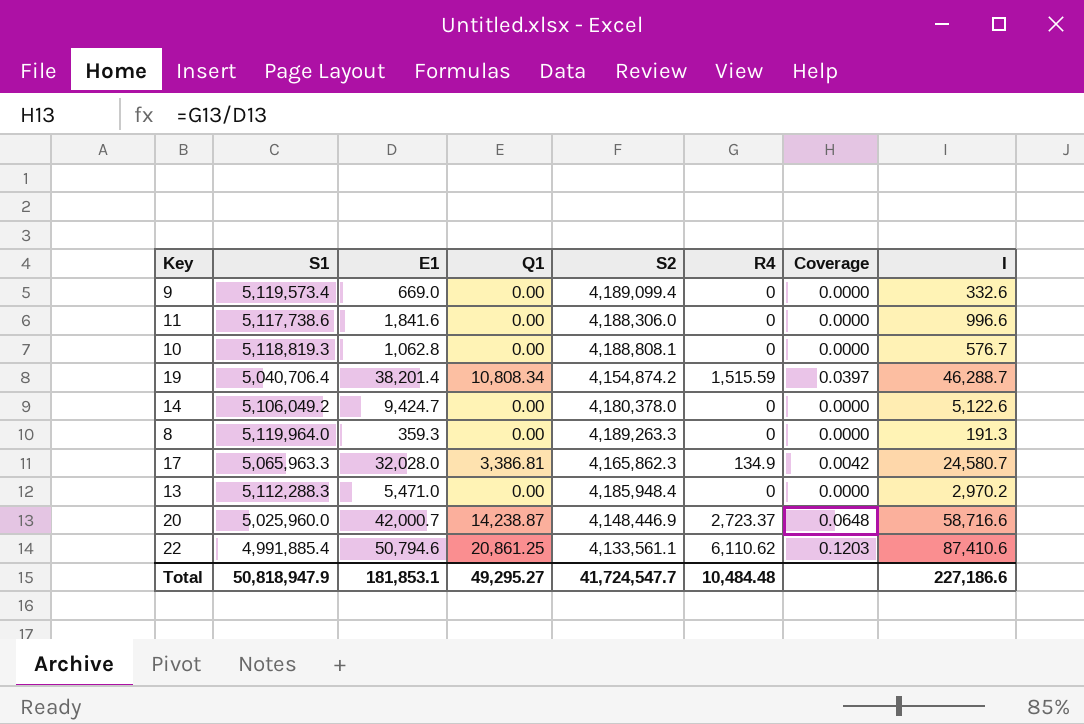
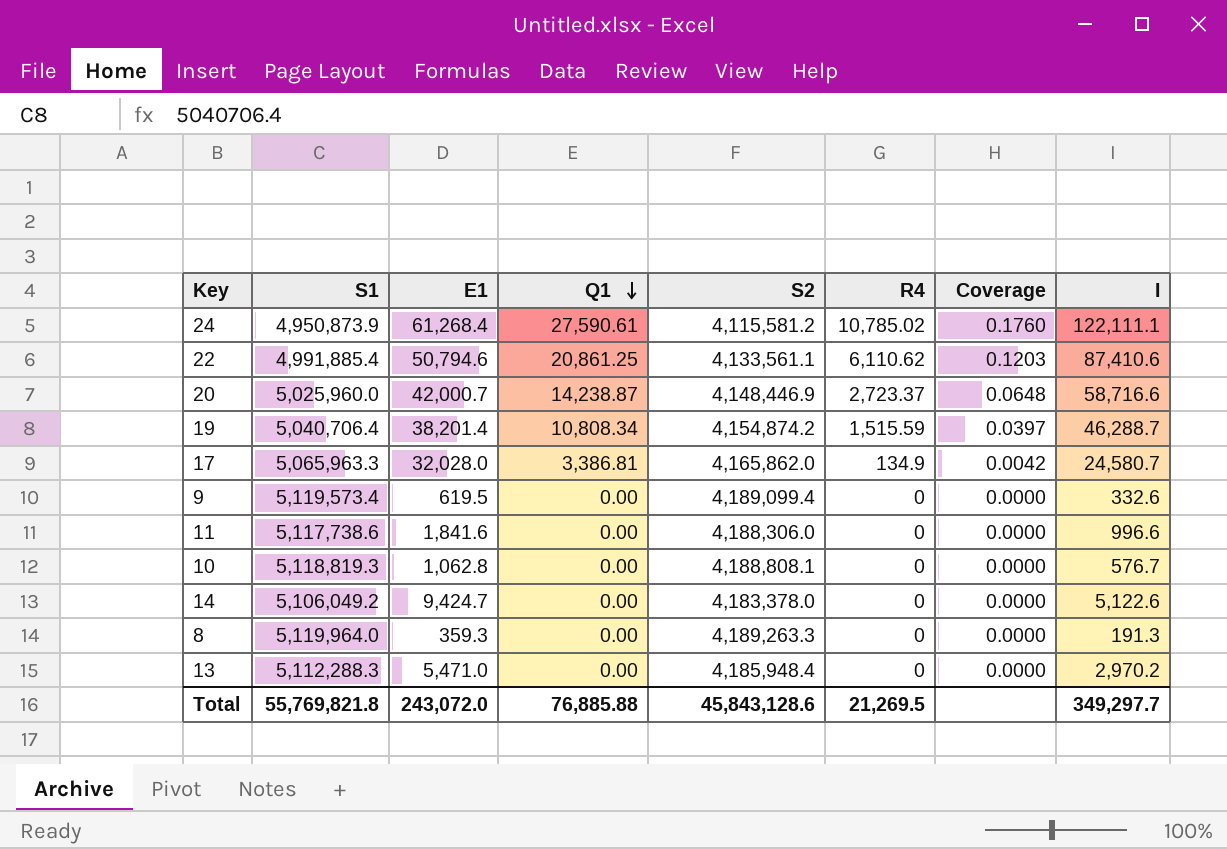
row order: none -> Q1 descending
row 24: none -> 4,950,873.9 | 61,268.4 | 27,590.61 | 4,115,581.2 | 10,785.02 | 0.1760 | 122,111.1
17 | S2: 4,165,862.3 -> 4,165,862.0
9 | E1: 669.0 -> 619.5
14 | S2: 4,180,378.0 -> 4,183,378.0
Total | S1: 50,818,947.9 -> 55,769,821.8
Total | E1: 181,853.1 -> 243,072.0
Total | Q1: 49,295.27 -> 76,885.88
Total | S2: 41,724,547.7 -> 45,843,128.6
Total | R4: 10,484.48 -> 21,269.5
Total | I: 227,186.6 -> 349,297.7

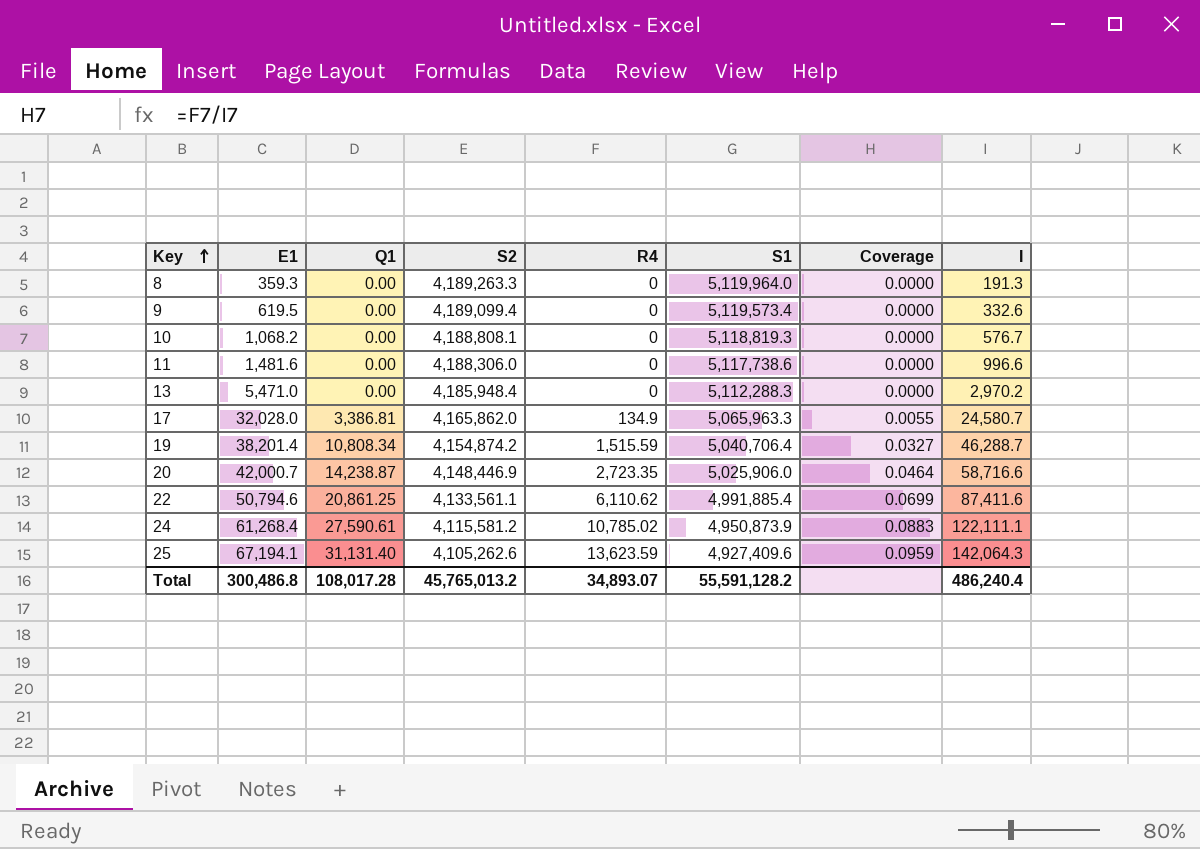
row order: Q1 descending -> Key ascending
column S1 | position: 2 -> 6
column Coverage | formula: [R4] / [E1] -> [R4] / [I]
row 14: 5,106,049.2 | 9,424.7 | 0.00 | 4,183,378.0 | 0 | 0.0000 | 5,122.6 -> none
10 | E1: 1,062.8 -> 1,068.2
11 | E1: 1,841.6 -> 1,481.6
20 | R4: 2,723.37 -> 2,723.35
20 | S1: 5,025,960.0 -> 5,025,906.0
22 | I: 87,410.6 -> 87,411.6
row 25: none -> 67,194.1 | 31,131.40 | 4,105,262.6 | 13,623.59 | 4,927,409.6 | 0.0959 | 142,064.3
Total | E1: 243,072.0 -> 300,486.8
Total | Q1: 76,885.88 -> 108,017.28
Total | S2: 45,843,128.6 -> 45,765,013.2
Total | R4: 21,269.5 -> 34,893.07
Total | S1: 55,769,821.8 -> 55,591,128.2
Total | I: 349,297.7 -> 486,240.4

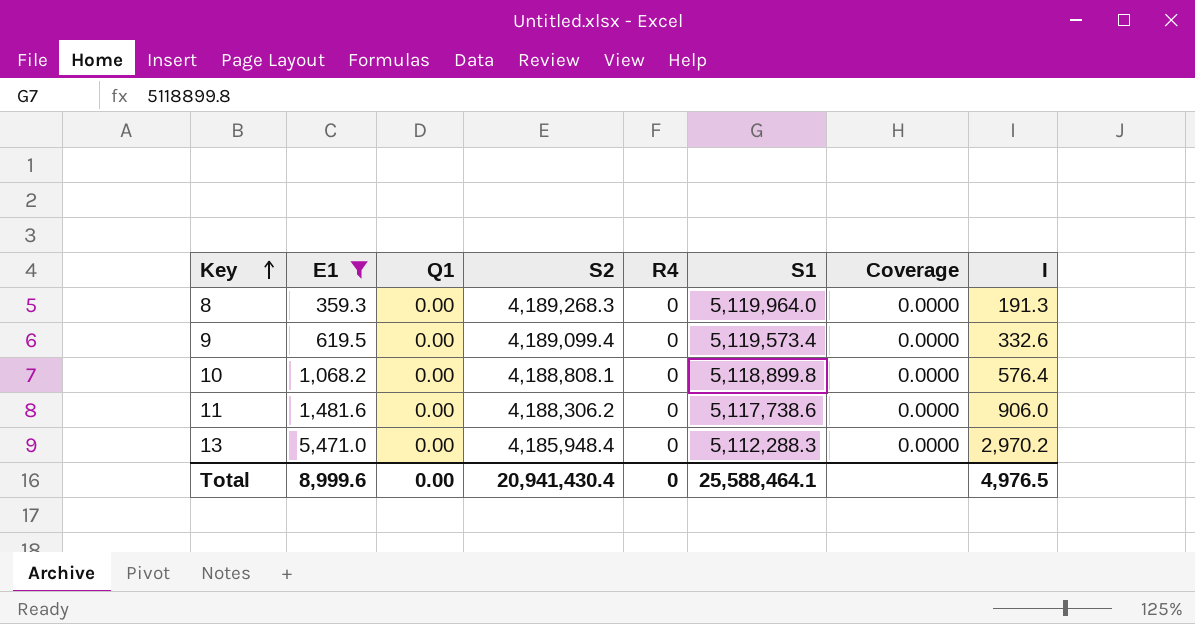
filter: none -> E1 <= 5,471.0
8 | S2: 4,189,263.3 -> 4,189,268.3
10 | S1: 5,118,819.3 -> 5,118,899.8
10 | I: 576.7 -> 576.4
11 | S2: 4,188,306.0 -> 4,188,306.2
11 | I: 996.6 -> 906.0
Total | E1: 300,486.8 -> 8,999.6
Total | Q1: 108,017.28 -> 0.00
Total | S2: 45,765,013.2 -> 20,941,430.4
Total | R4: 34,893.07 -> 0
Total | S1: 55,591,128.2 -> 25,588,464.1
Total | I: 486,240.4 -> 4,976.5

